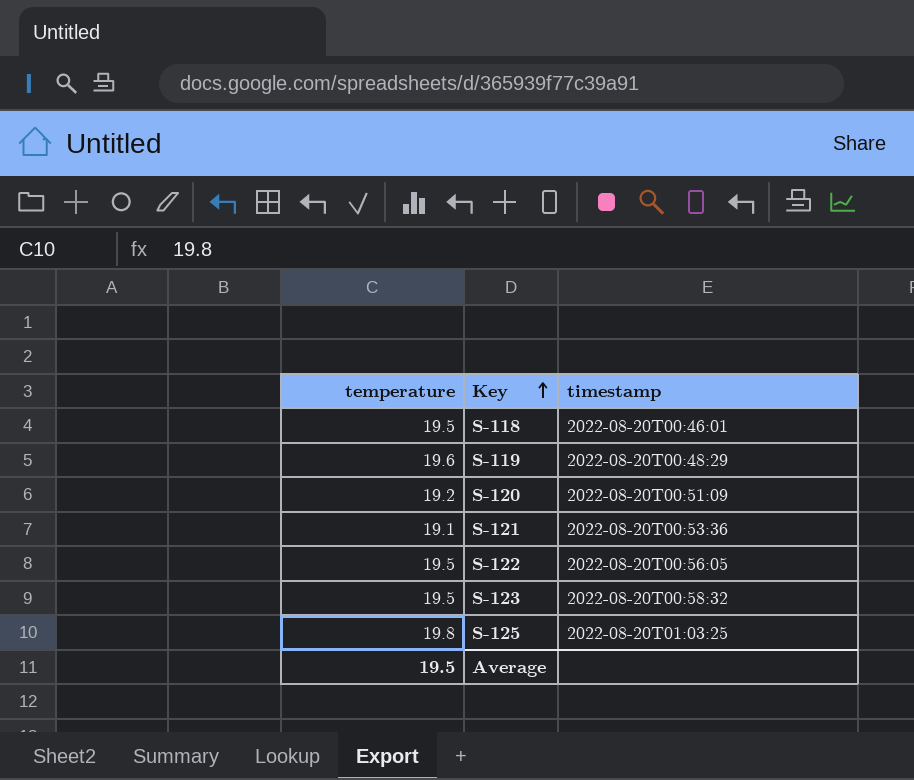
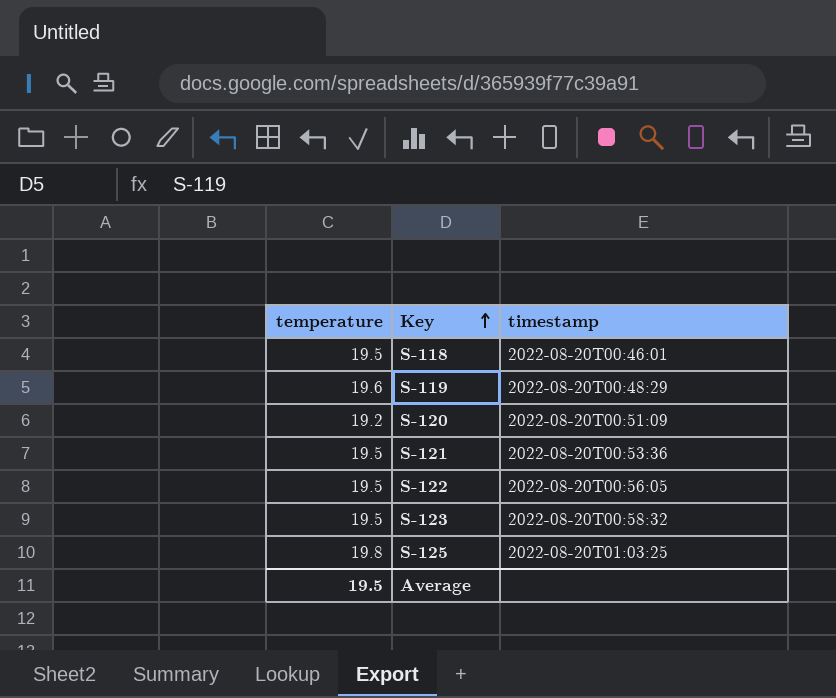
S-121 | temperature: 19.1 -> 19.5

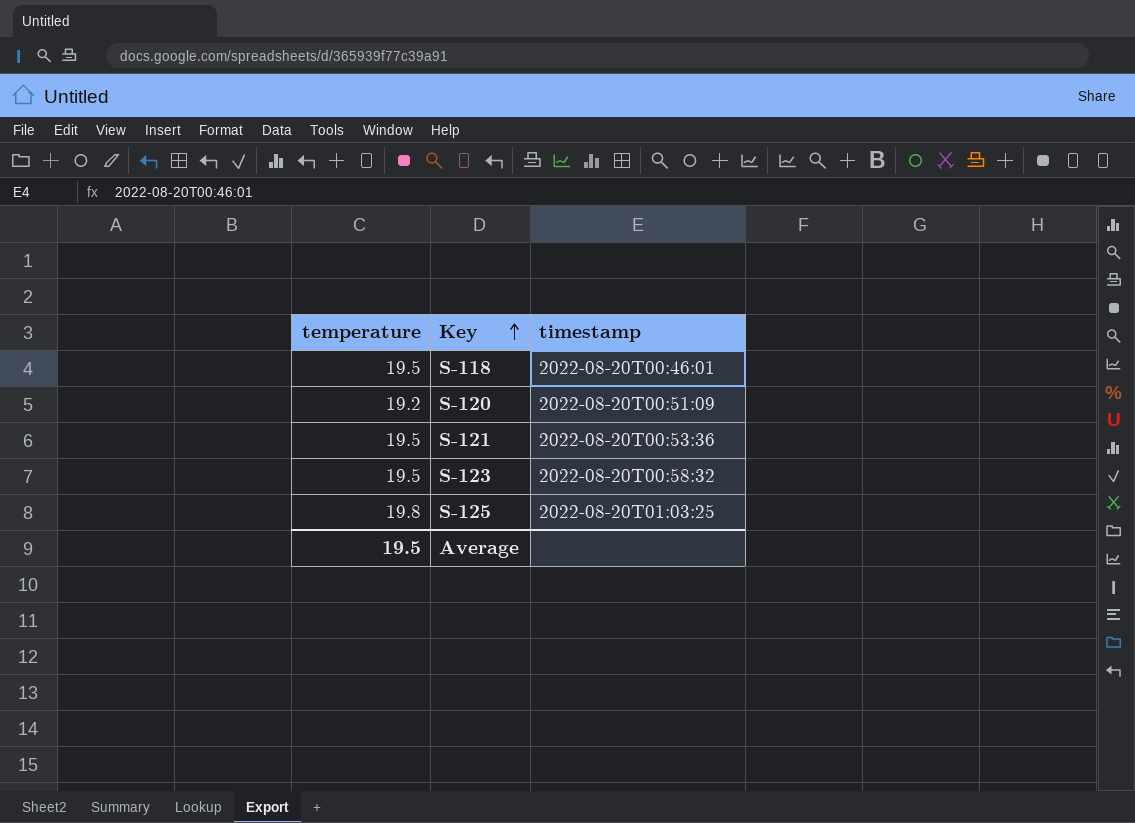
row S-119: 19.6 | 2022-08-20T00:48:29 -> none
row S-122: 19.5 | 2022-08-20T00:56:05 -> none

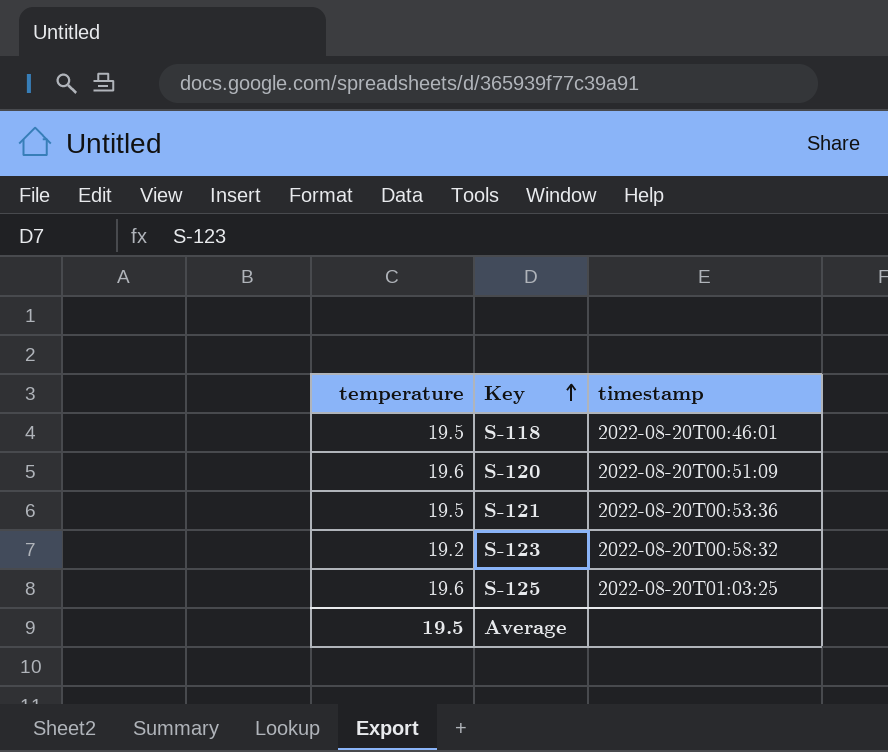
S-120 | temperature: 19.2 -> 19.6
S-123 | temperature: 19.5 -> 19.2
S-125 | temperature: 19.8 -> 19.6

